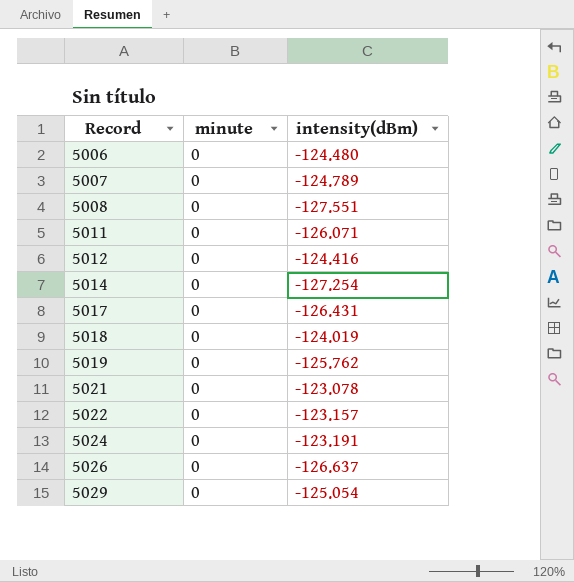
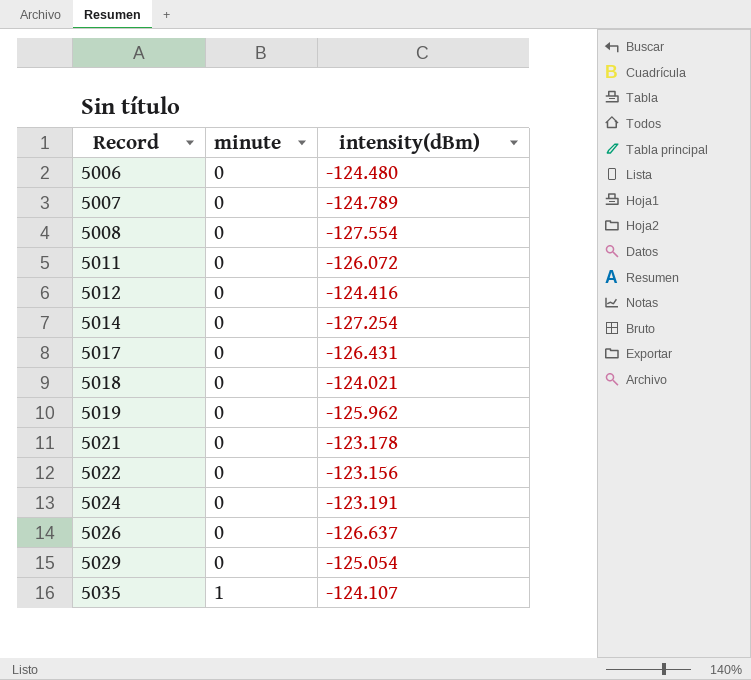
5008 | intensity(dBm): -127.551 -> -127.554
5011 | intensity(dBm): -126.071 -> -126.072
5018 | intensity(dBm): -124.019 -> -124.021
5019 | intensity(dBm): -125.762 -> -125.962
5021 | intensity(dBm): -123.078 -> -123.178
5022 | intensity(dBm): -123.157 -> -123.156
row 5035: none -> 1 | -124.107

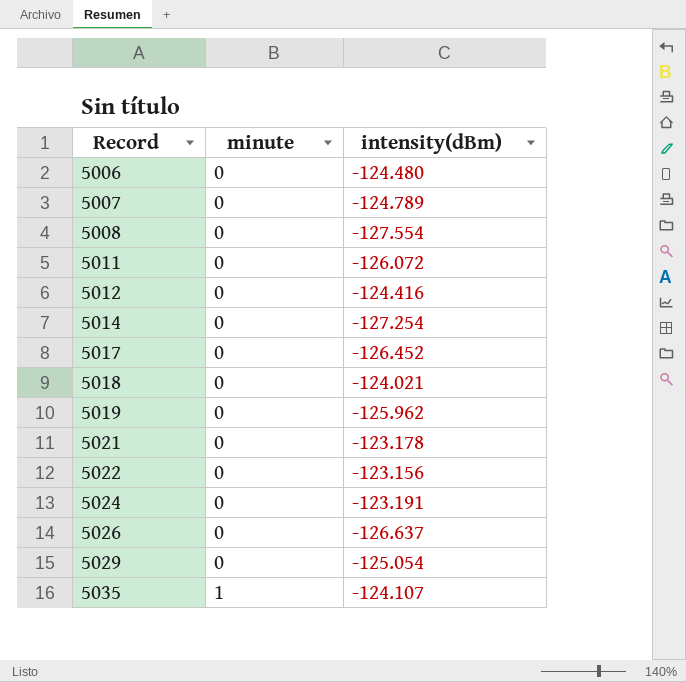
5017 | intensity(dBm): -126.431 -> -126.452

